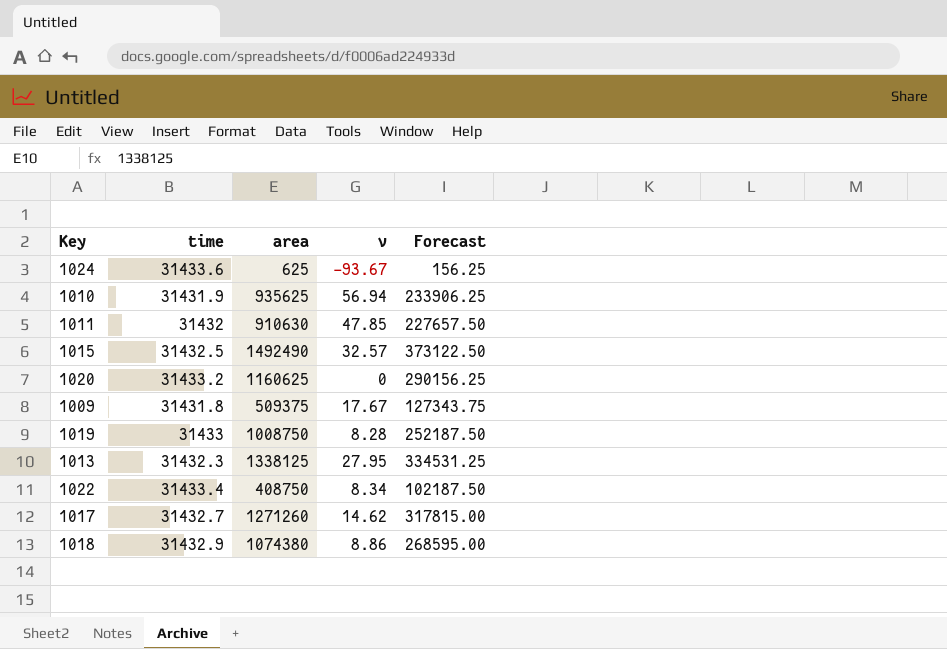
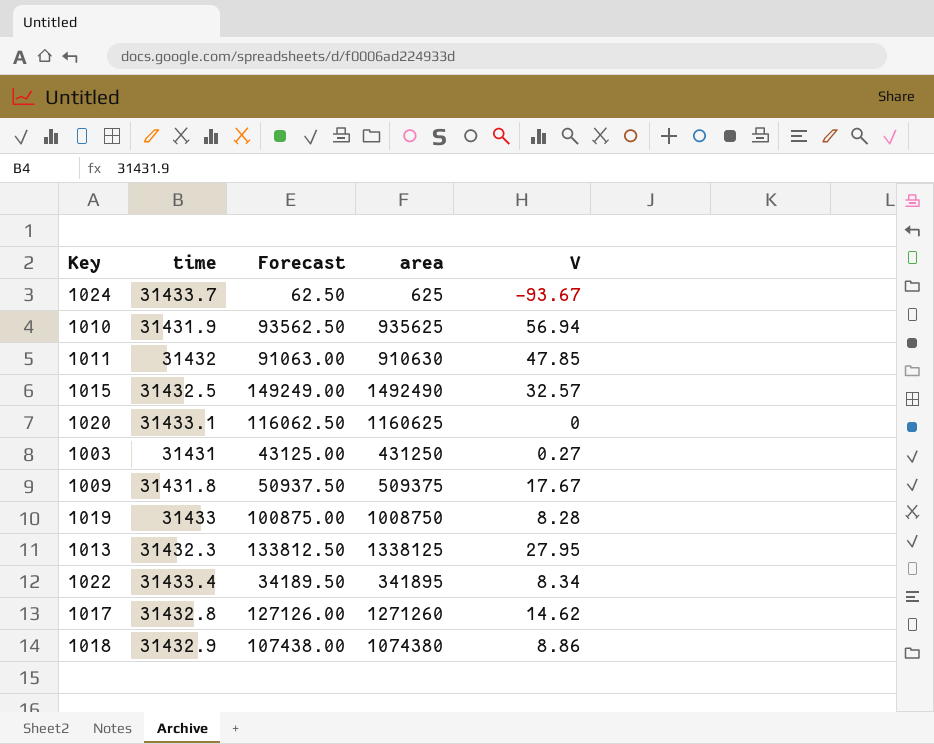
column Forecast | formula: [area] * 0.25 -> [area] * 0.1
column Forecast | position: 5 -> 3
column name: v -> V
1024 | time: 31433.6 -> 31433.7
1020 | time: 31433.2 -> 31433.1
row 1003: none -> 31431 | 43125.00 | 431250 | 0.27
1022 | area: 408750 -> 341895
1017 | time: 31432.7 -> 31432.8

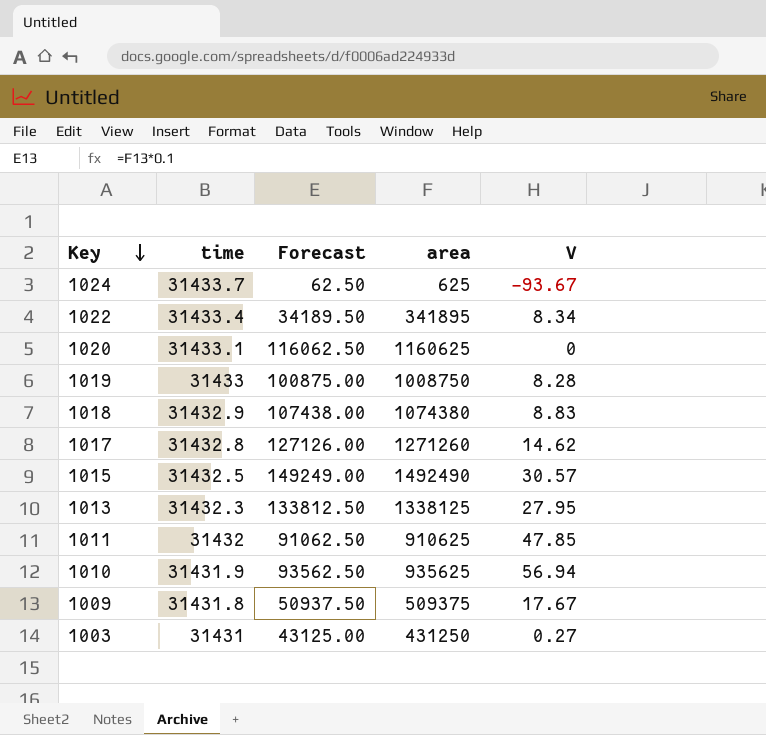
row order: none -> Key descending
1018 | V: 8.86 -> 8.83
1015 | V: 32.57 -> 30.57
1011 | Forecast: 91063.00 -> 91062.50
1011 | area: 910630 -> 910625

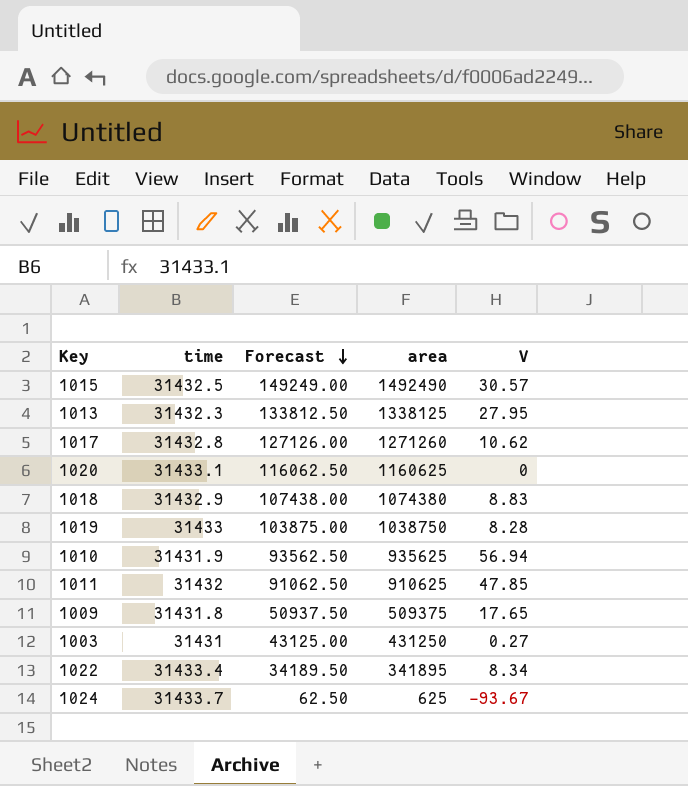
row order: Key descending -> Forecast descending
1017 | V: 14.62 -> 10.62
1019 | Forecast: 100875.00 -> 103875.00
1019 | area: 1008750 -> 1038750
1009 | V: 17.67 -> 17.65

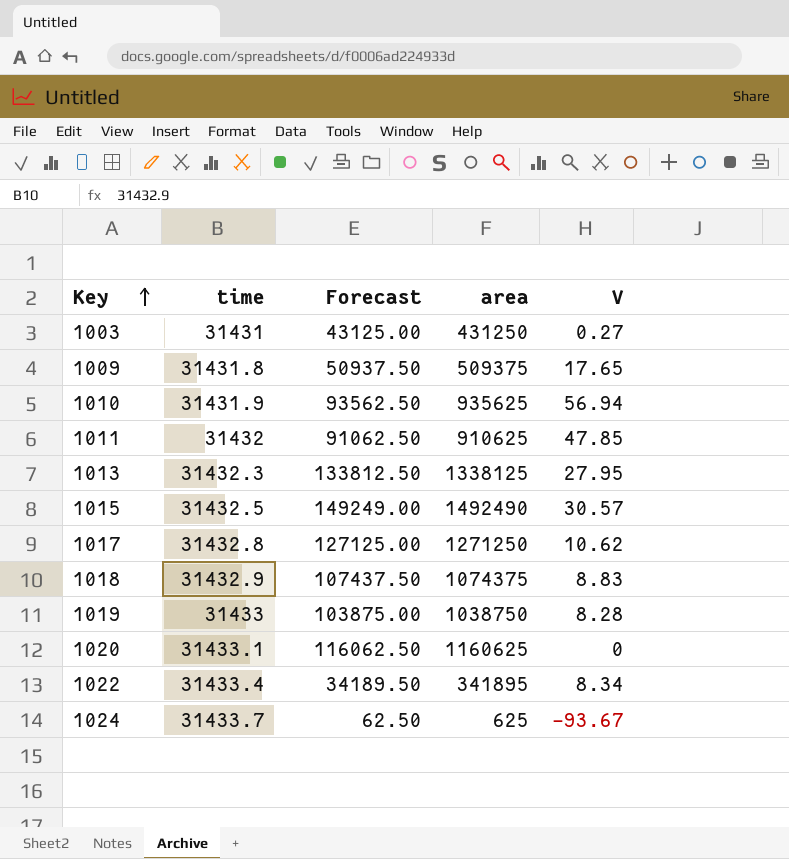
row order: Forecast descending -> Key ascending
1017 | Forecast: 127126.00 -> 127125.00
1017 | area: 1271260 -> 1271250
1018 | Forecast: 107438.00 -> 107437.50
1018 | area: 1074380 -> 1074375

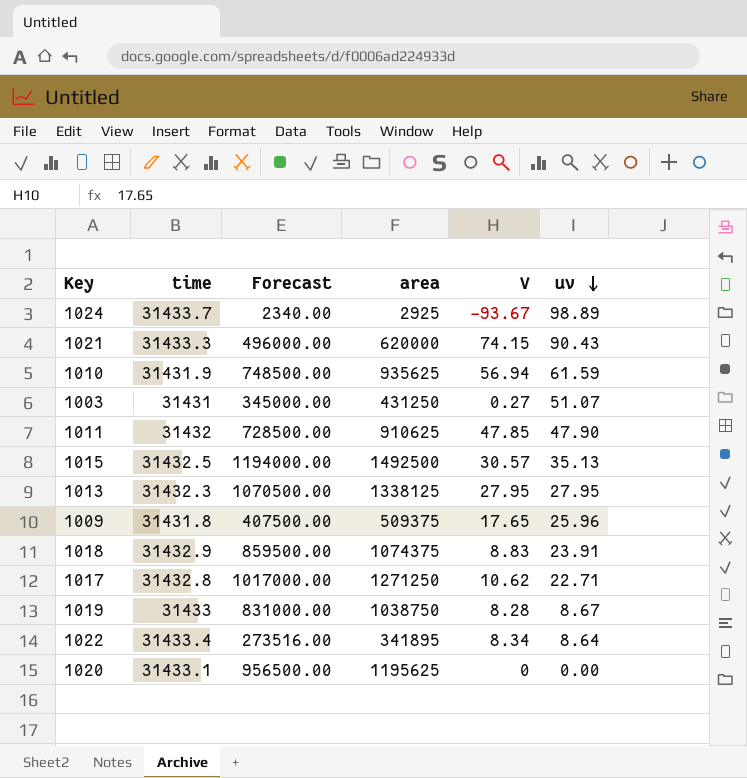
row order: Key ascending -> uv descending
column Forecast | formula: [area] * 0.1 -> [area] * 0.8
column uv | position: none -> 6
1024 | area: 625 -> 2925
row 1021: none -> 31433.3 | 496000.00 | 620000 | 74.15 | 90.43
1015 | area: 1492490 -> 1492500
1020 | area: 1160625 -> 1195625

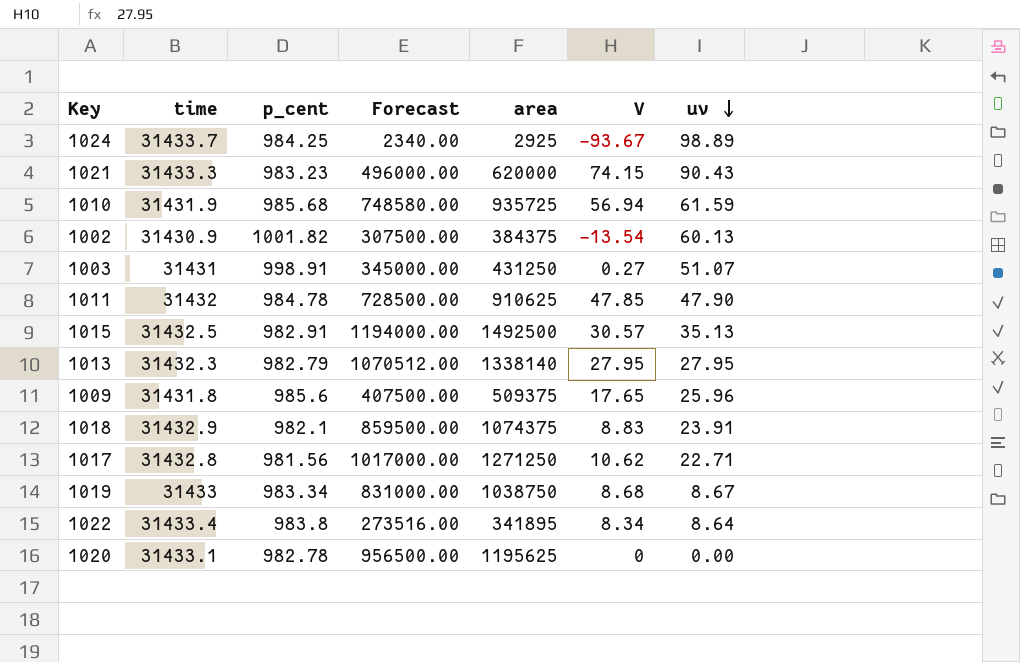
column p_cent | position: none -> 3
1010 | Forecast: 748500.00 -> 748580.00
1010 | area: 935625 -> 935725
row 1002: none -> 31430.9 | 1001.82 | 307500.00 | 384375 | -13.54 | 60.13
1013 | Forecast: 1070500.00 -> 1070512.00
1013 | area: 1338125 -> 1338140
1019 | V: 8.28 -> 8.68

